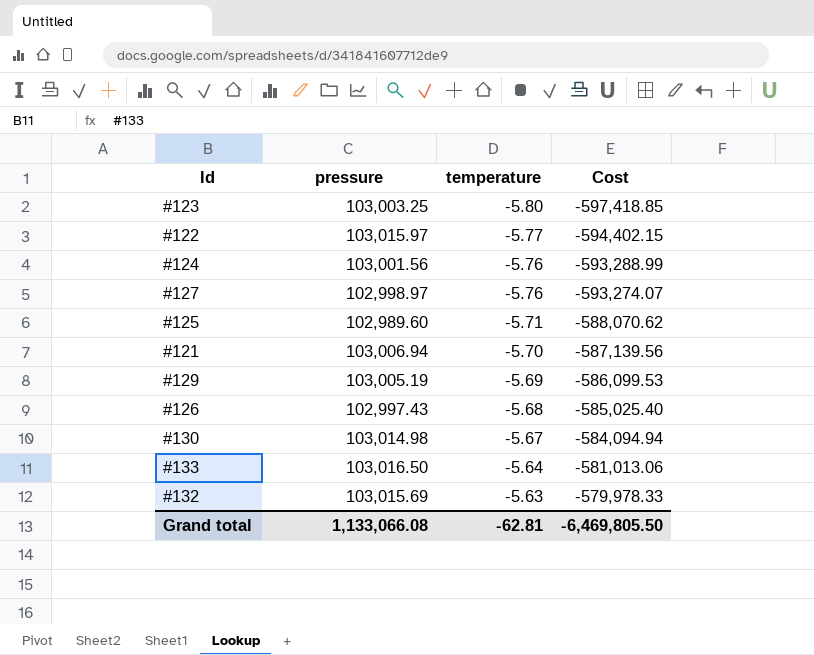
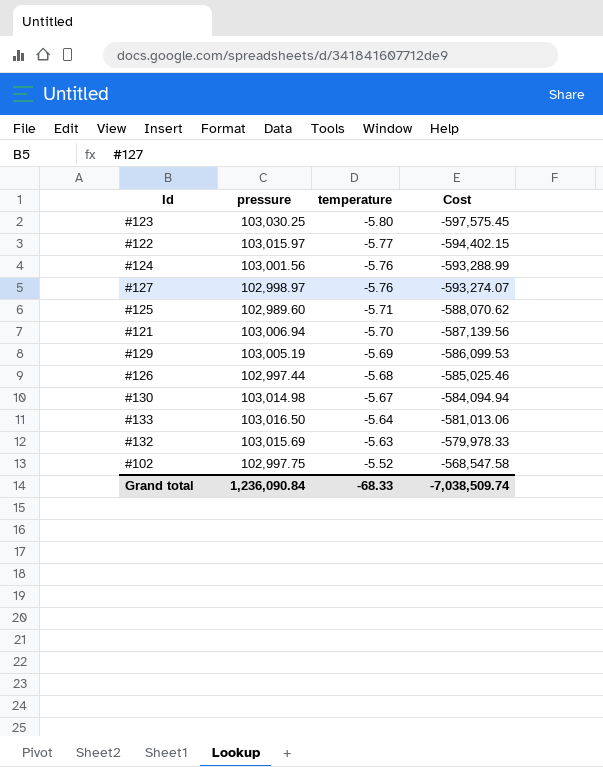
#123 | pressure: 103,003.25 -> 103,030.25
#123 | Cost: -597,418.85 -> -597,575.45
#126 | pressure: 102,997.43 -> 102,997.44
#126 | Cost: -585,025.40 -> -585,025.46
row #102: none -> 102,997.75 | -5.52 | -568,547.58
Grand total | pressure: 1,133,066.08 -> 1,236,090.84
Grand total | temperature: -62.81 -> -68.33
Grand total | Cost: -6,469,805.50 -> -7,038,509.74

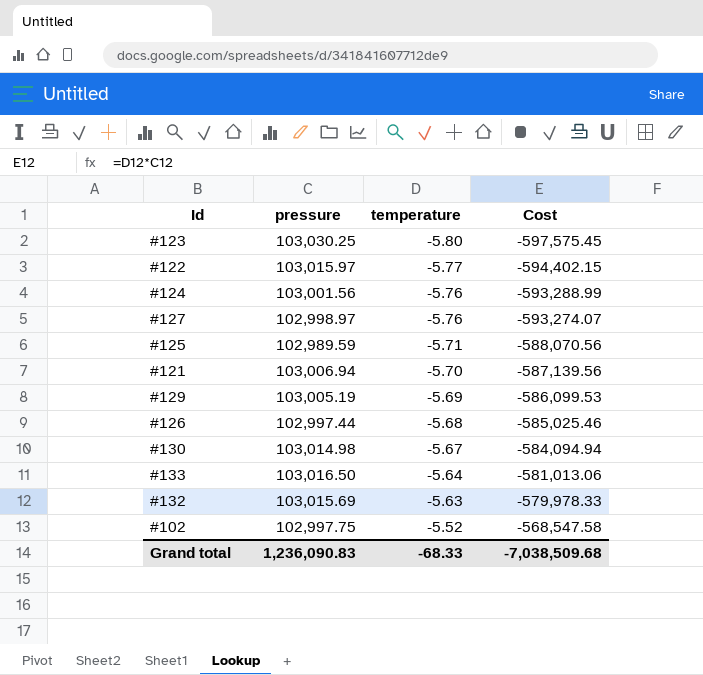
#125 | pressure: 102,989.60 -> 102,989.59
#125 | Cost: -588,070.62 -> -588,070.56
Grand total | pressure: 1,236,090.84 -> 1,236,090.83
Grand total | Cost: -7,038,509.74 -> -7,038,509.68

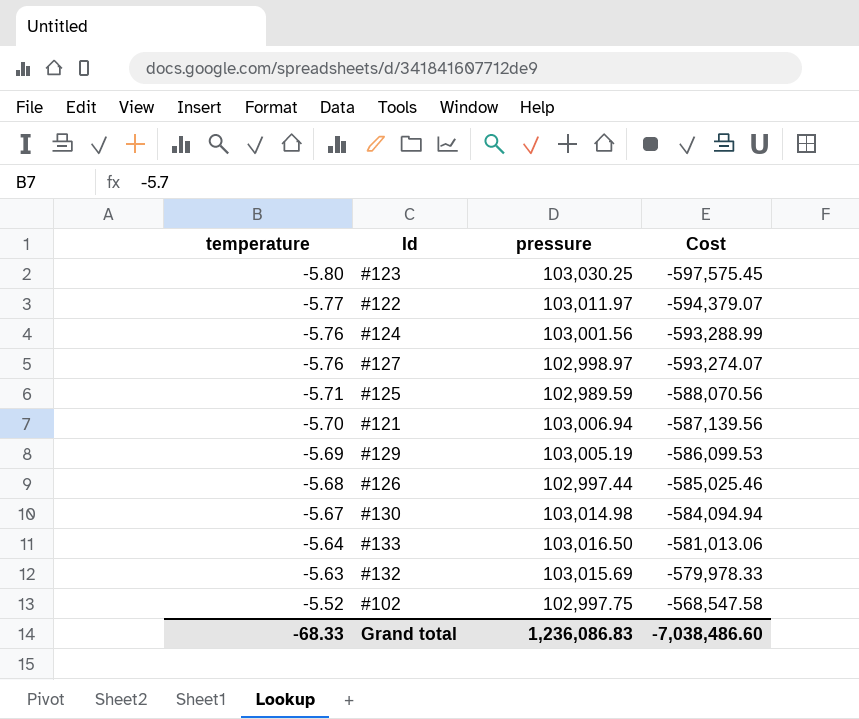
column temperature | position: 3 -> 1
#122 | pressure: 103,015.97 -> 103,011.97
#122 | Cost: -594,402.15 -> -594,379.07
Grand total | pressure: 1,236,090.83 -> 1,236,086.83
Grand total | Cost: -7,038,509.68 -> -7,038,486.60

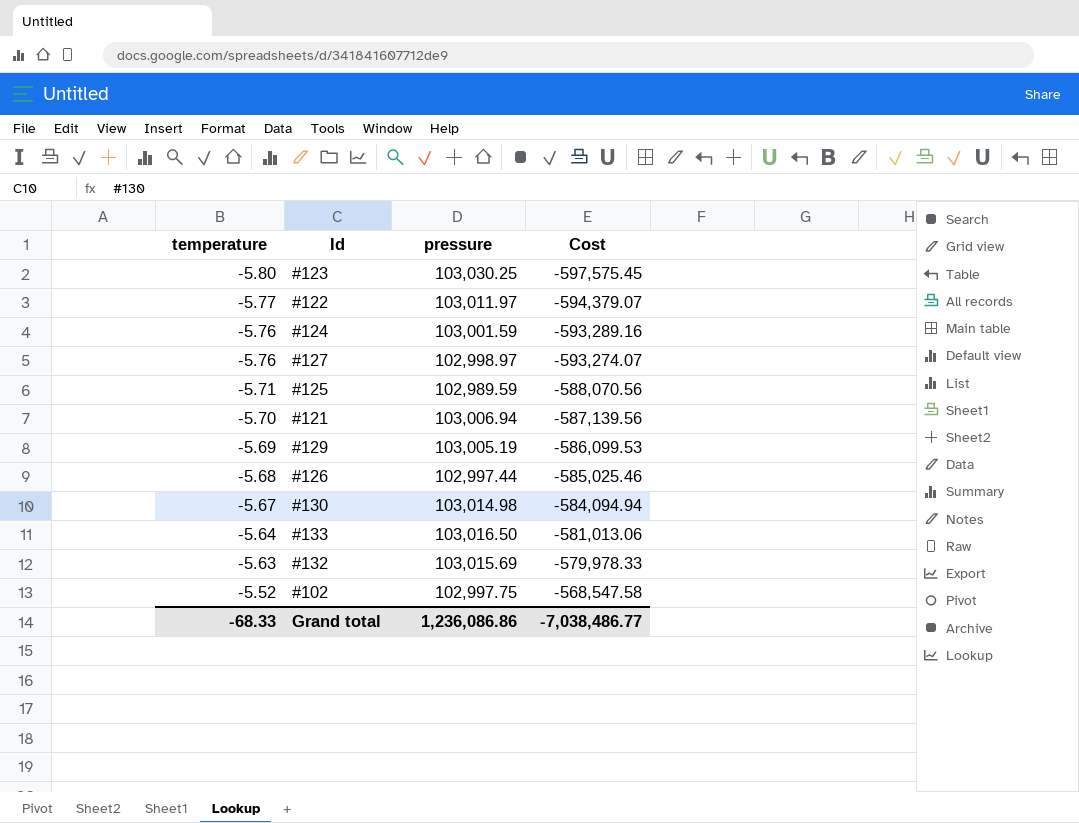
#124 | pressure: 103,001.56 -> 103,001.59
#124 | Cost: -593,288.99 -> -593,289.16
Grand total | pressure: 1,236,086.83 -> 1,236,086.86
Grand total | Cost: -7,038,486.60 -> -7,038,486.77

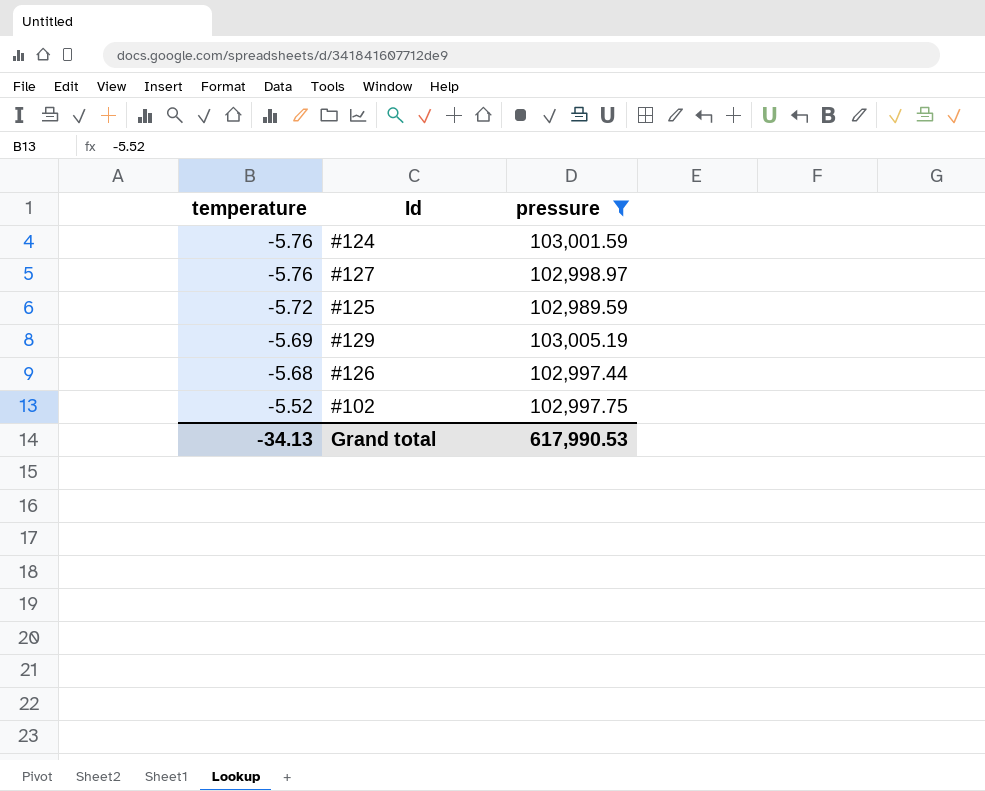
filter: none -> pressure <= 103,005.19
column Cost | formula: [temperature] * [pressure] -> none
#125 | temperature: -5.71 -> -5.72
Grand total | temperature: -68.33 -> -34.13
Grand total | pressure: 1,236,086.86 -> 617,990.53

